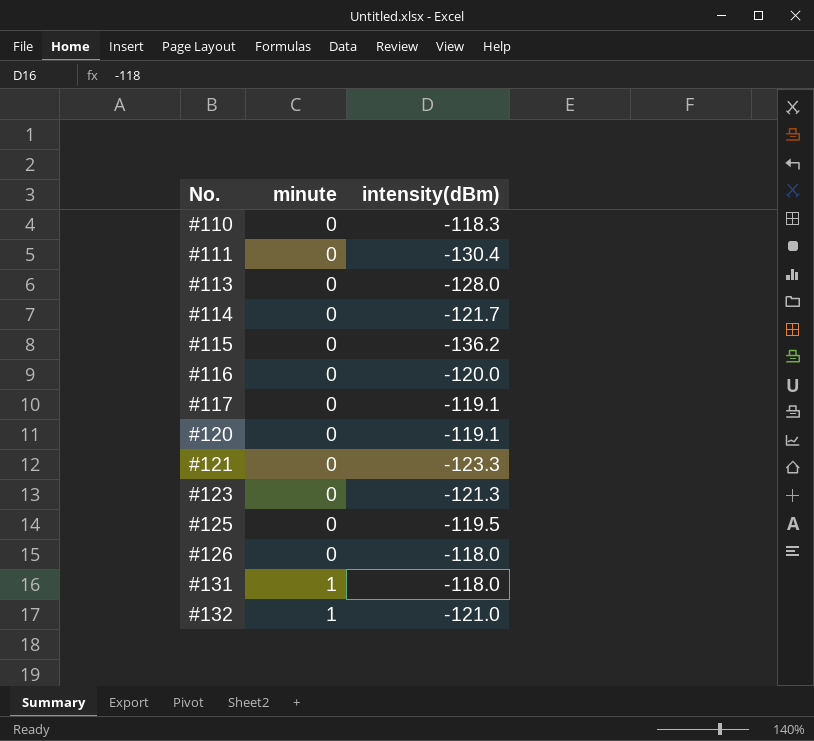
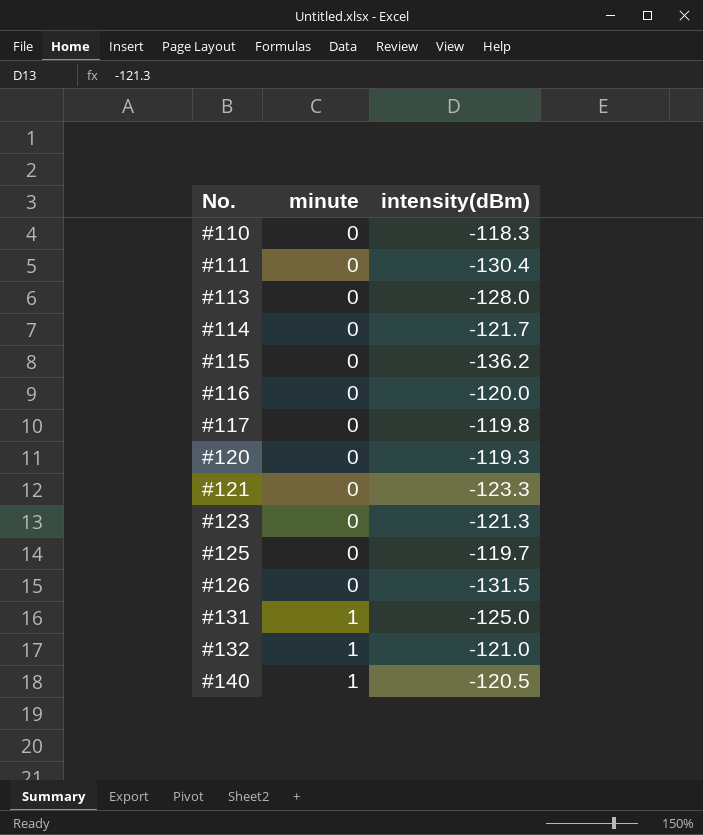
#117 | intensity(dBm): -119.1 -> -119.8
#120 | intensity(dBm): -119.1 -> -119.3
#125 | intensity(dBm): -119.5 -> -119.7
#126 | intensity(dBm): -118.0 -> -131.5
#131 | intensity(dBm): -118.0 -> -125.0
row #140: none -> 1 | -120.5

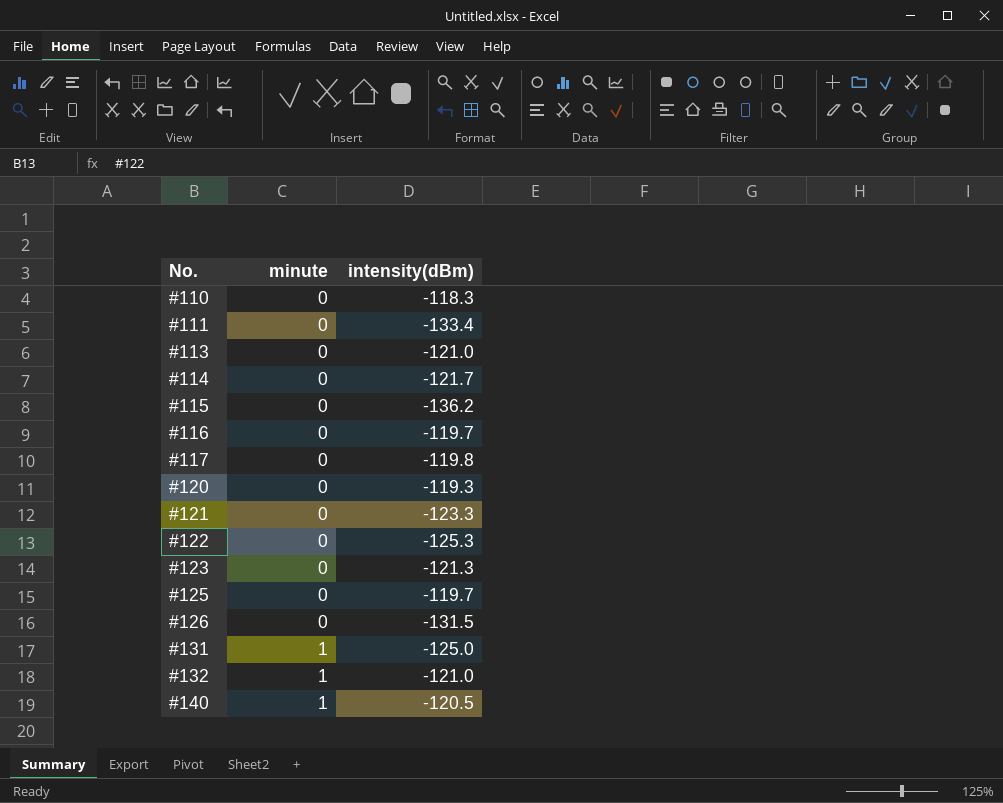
#111 | intensity(dBm): -130.4 -> -133.4
#113 | intensity(dBm): -128.0 -> -121.0
#116 | intensity(dBm): -120.0 -> -119.7
row #122: none -> 0 | -125.3

